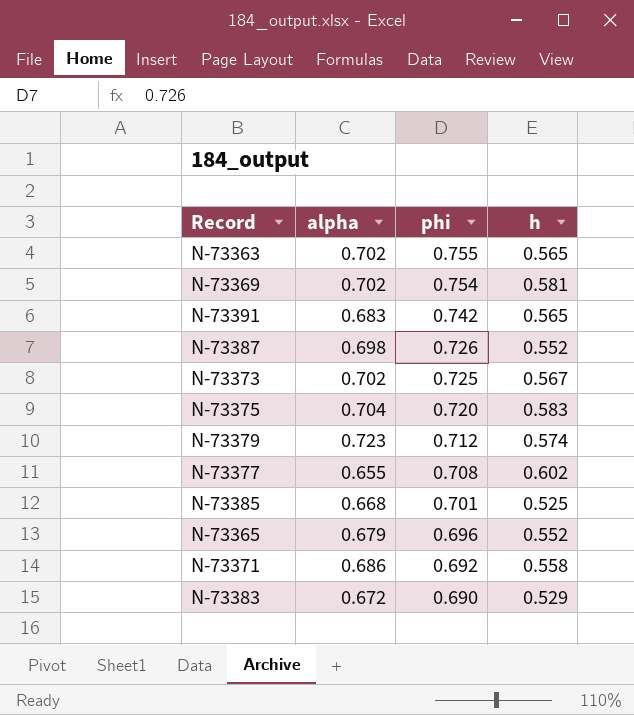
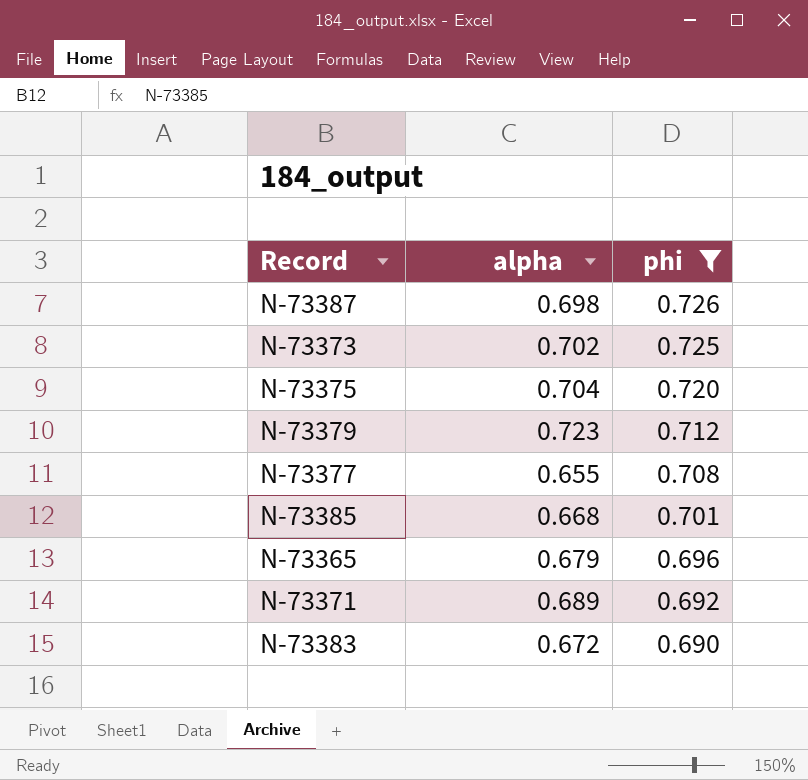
filter: none -> phi <= 0.726
column h | position: 4 -> none
N-73371 | alpha: 0.686 -> 0.689

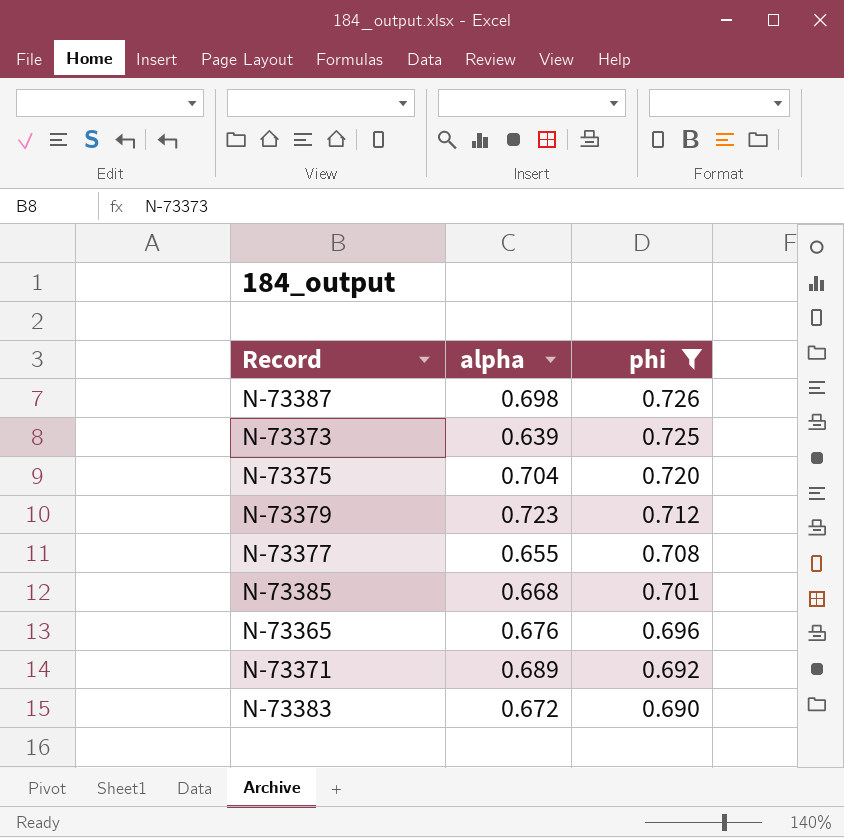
N-73373 | alpha: 0.702 -> 0.639
N-73365 | alpha: 0.679 -> 0.676

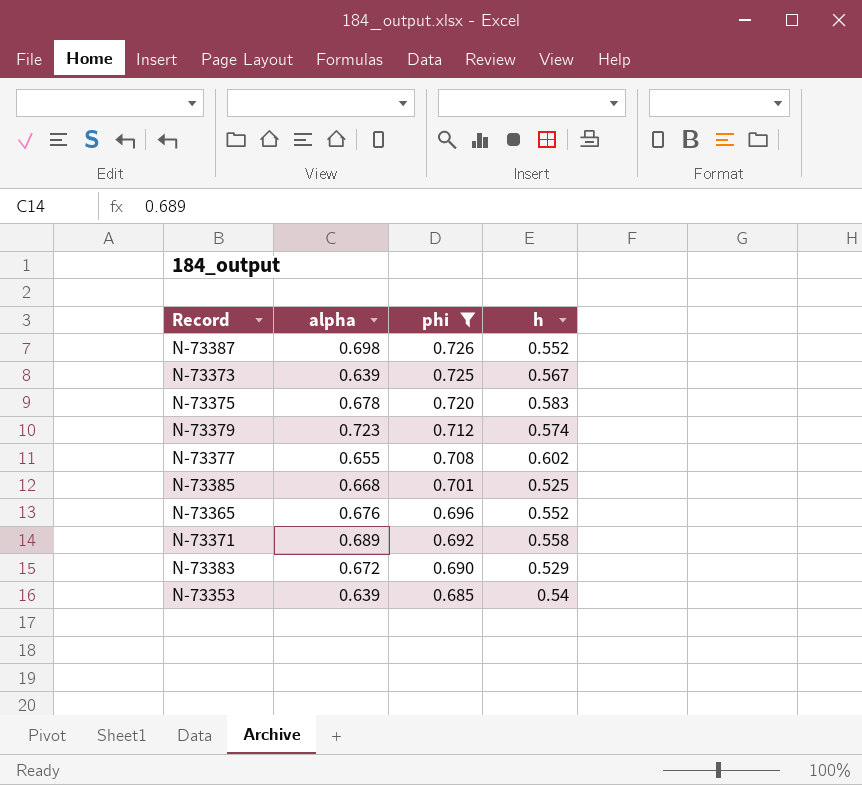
column h | position: none -> 4
N-73375 | alpha: 0.704 -> 0.678
row N-73353: none -> 0.639 | 0.685 | 0.54

